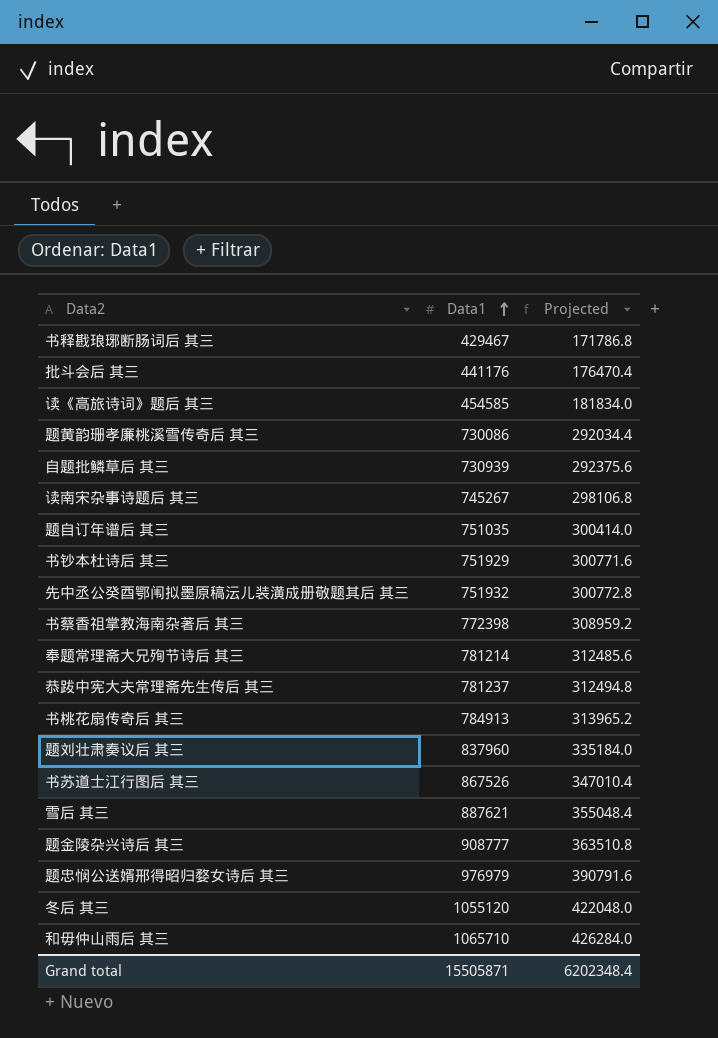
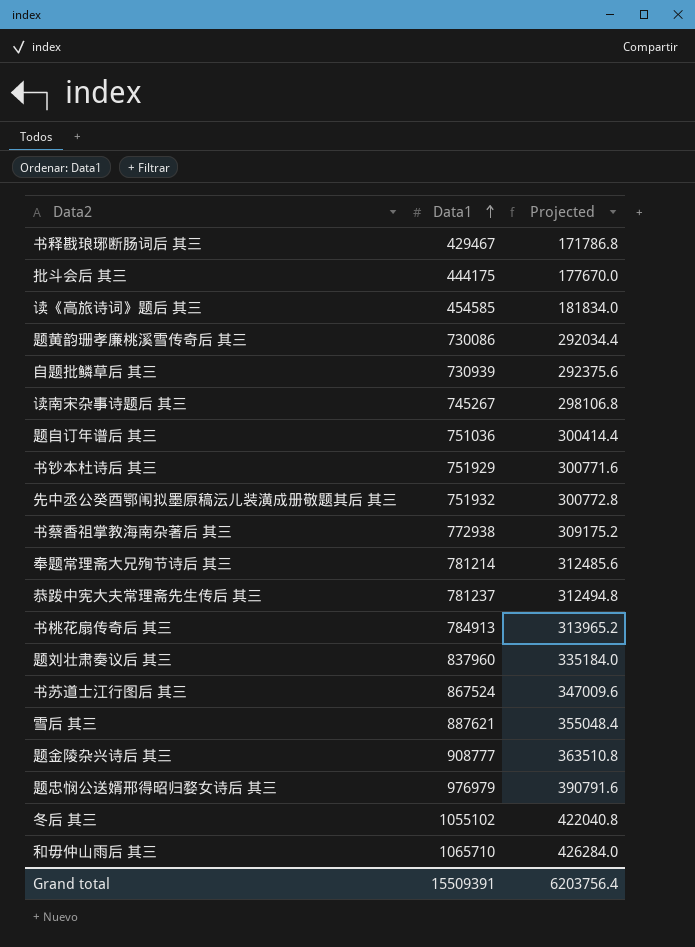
批斗会后 其三 | Data1: 441176 -> 444175
批斗会后 其三 | Projected: 176470.4 -> 177670.0
题自订年谱后 其三 | Data1: 751035 -> 751036
题自订年谱后 其三 | Projected: 300414.0 -> 300414.4
书蔡香祖掌教海南杂著后 其三 | Data1: 772398 -> 772938
书蔡香祖掌教海南杂著后 其三 | Projected: 308959.2 -> 309175.2
书苏道士江行图后 其三 | Data1: 867526 -> 867524
书苏道士江行图后 其三 | Projected: 347010.4 -> 347009.6
冬后 其三 | Data1: 1055120 -> 1055102
冬后 其三 | Projected: 422048.0 -> 422040.8
Grand total | Data1: 15505871 -> 15509391
Grand total | Projected: 6202348.4 -> 6203756.4

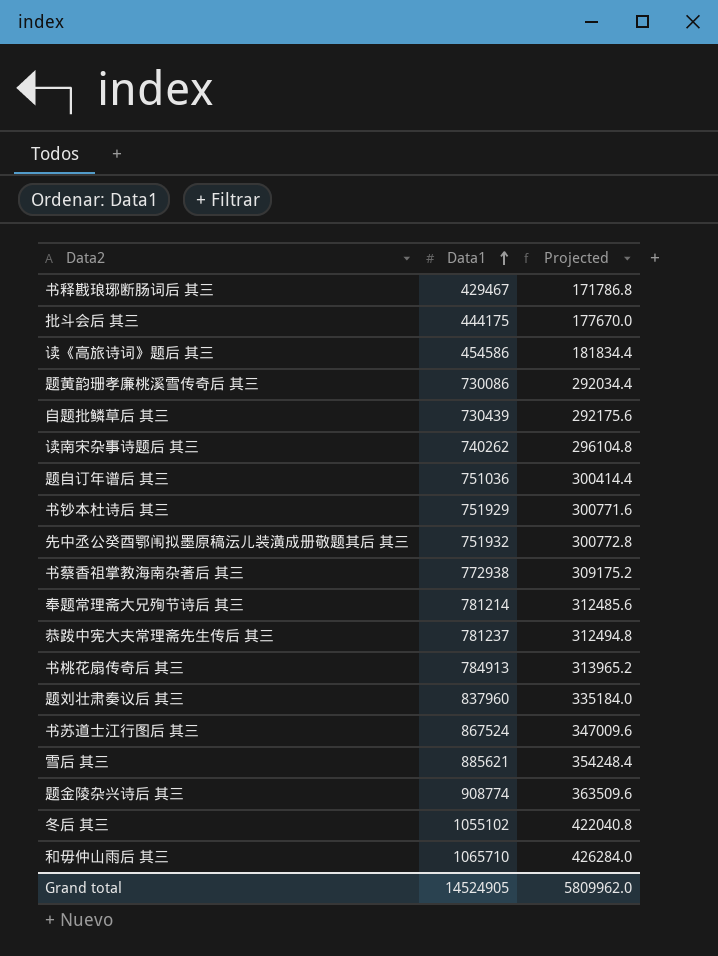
row 题忠悯公送婿邢得昭归婺女诗后 其三: 976979 | 390791.6 -> none
读《高旅诗词》题后 其三 | Data1: 454585 -> 454586
读《高旅诗词》题后 其三 | Projected: 181834.0 -> 181834.4
自题批鳞草后 其三 | Data1: 730939 -> 730439
自题批鳞草后 其三 | Projected: 292375.6 -> 292175.6
读南宋杂事诗题后 其三 | Data1: 745267 -> 740262
读南宋杂事诗题后 其三 | Projected: 298106.8 -> 296104.8
雪后 其三 | Data1: 887621 -> 885621
雪后 其三 | Projected: 355048.4 -> 354248.4
题金陵杂兴诗后 其三 | Data1: 908777 -> 908774
题金陵杂兴诗后 其三 | Projected: 363510.8 -> 363509.6
Grand total | Data1: 15509391 -> 14524905
Grand total | Projected: 6203756.4 -> 5809962.0

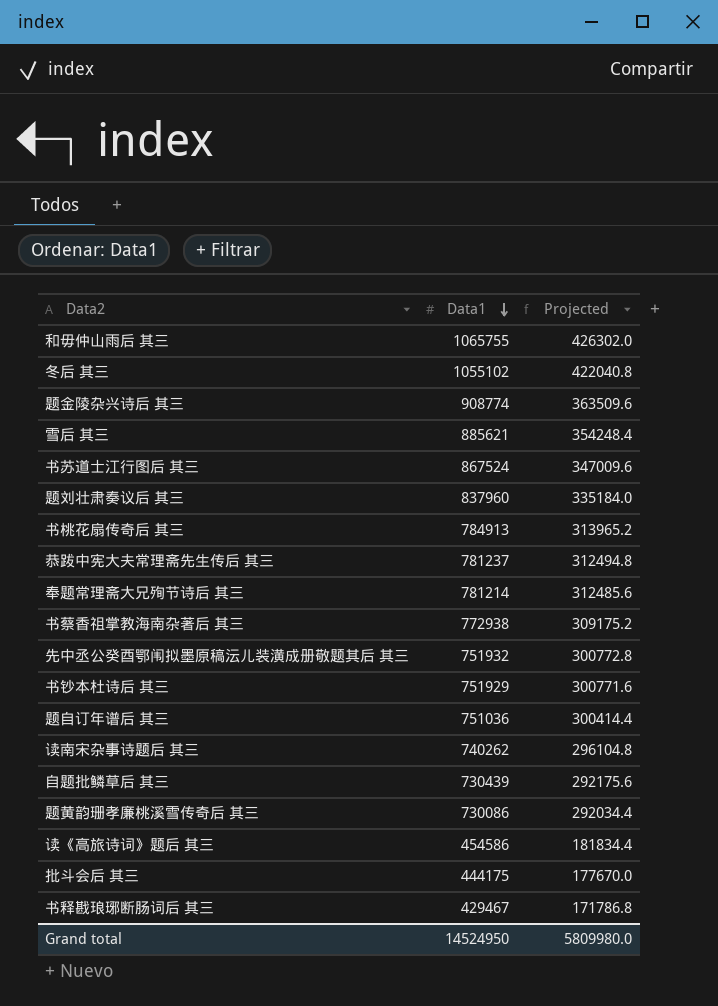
row order: Data1 ascending -> Data1 descending
和毋仲山雨后 其三 | Data1: 1065710 -> 1065755
和毋仲山雨后 其三 | Projected: 426284.0 -> 426302.0
Grand total | Data1: 14524905 -> 14524950
Grand total | Projected: 5809962.0 -> 5809980.0

